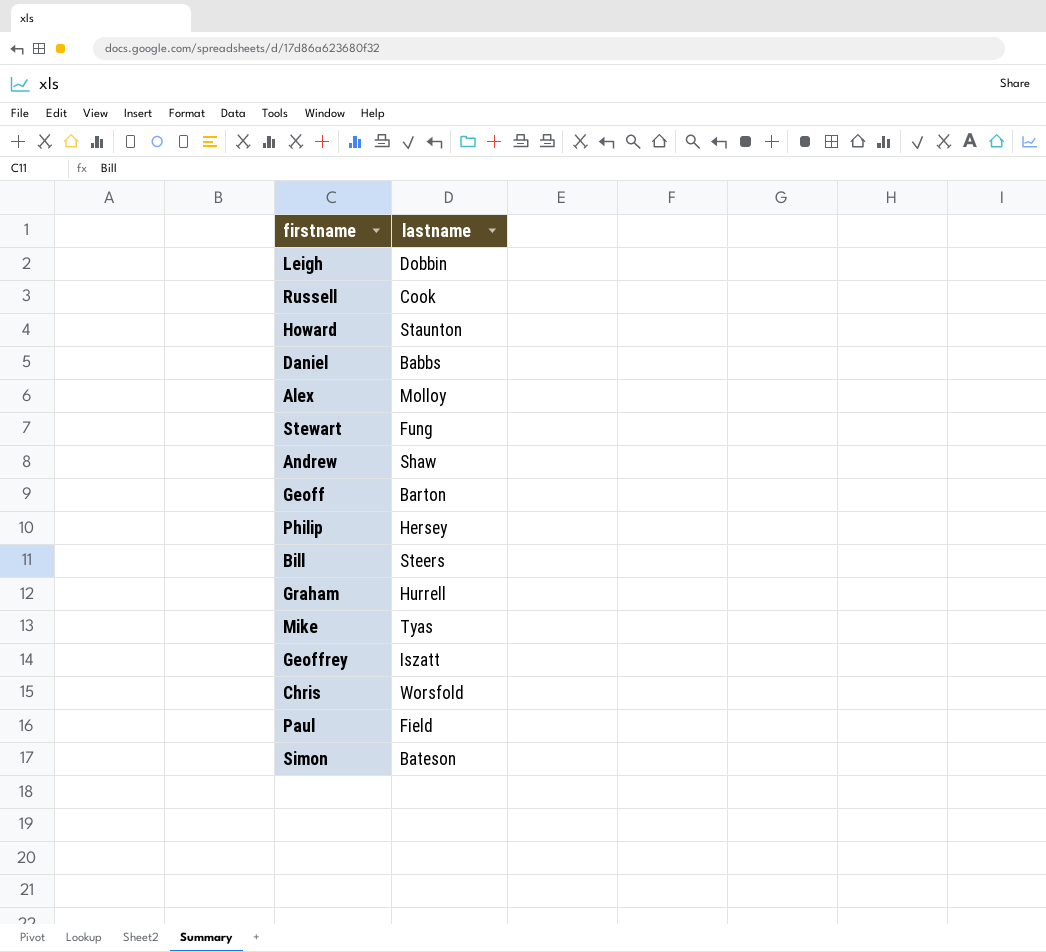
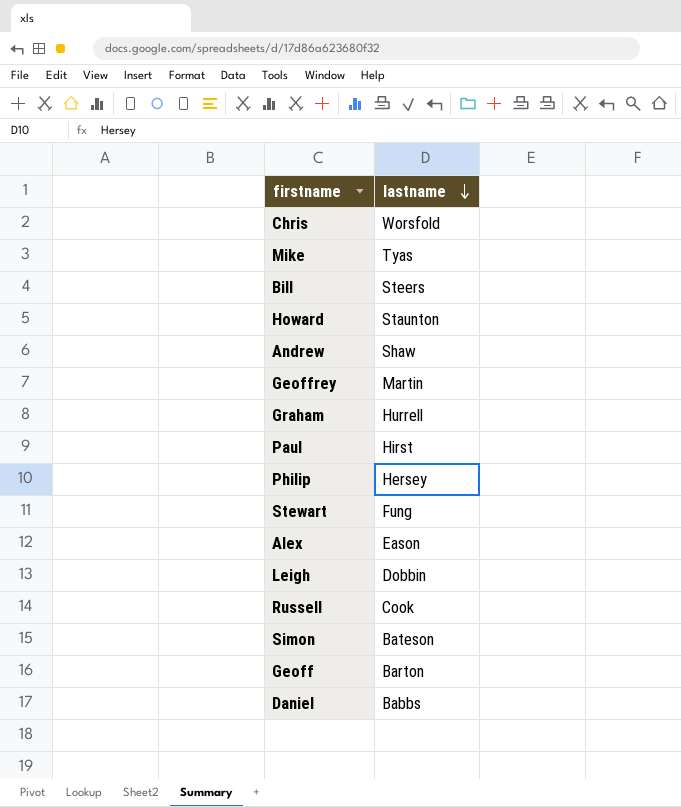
row order: none -> lastname descending
Geoffrey | lastname: Iszatt -> Martin
Paul | lastname: Field -> Hirst
Alex | lastname: Molloy -> Eason

